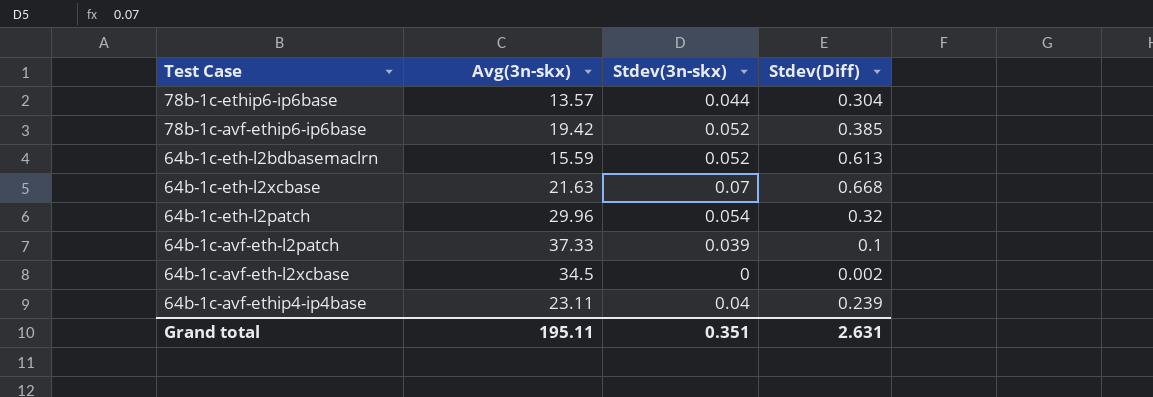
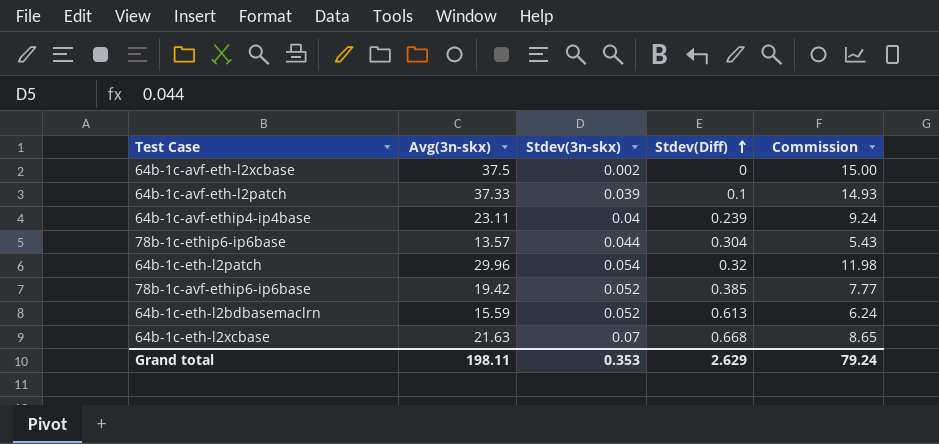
row order: none -> Stdev(Diff) ascending
column Commission | formula: none -> [Avg(3n-skx)] * 0.4
64b-1c-avf-eth-l2xcbase | Avg(3n-skx): 34.5 -> 37.5
64b-1c-avf-eth-l2xcbase | Stdev(3n-skx): 0 -> 0.002
64b-1c-avf-eth-l2xcbase | Stdev(Diff): 0.002 -> 0
Grand total | Avg(3n-skx): 195.11 -> 198.11
Grand total | Stdev(3n-skx): 0.351 -> 0.353
Grand total | Stdev(Diff): 2.631 -> 2.629

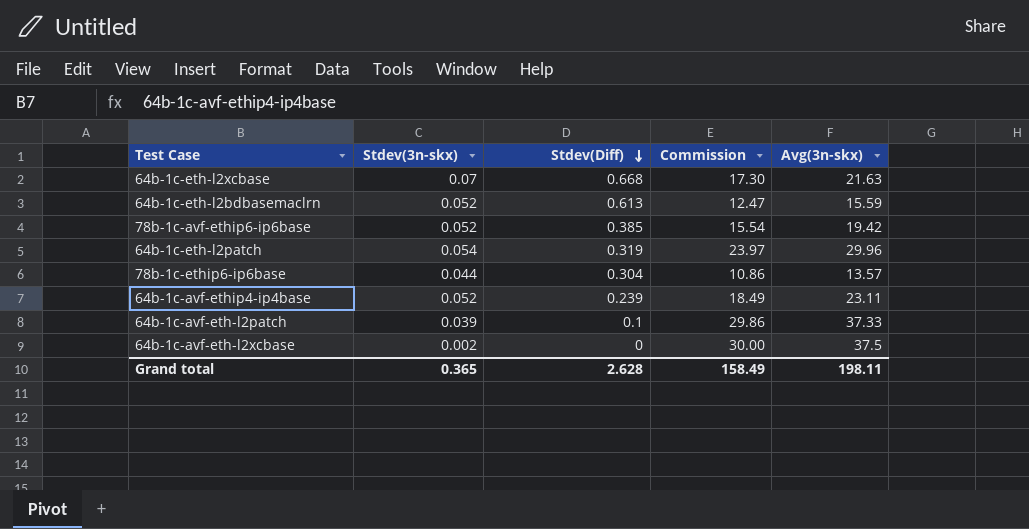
row order: Stdev(Diff) ascending -> Stdev(Diff) descending
column Commission | formula: [Avg(3n-skx)] * 0.4 -> [Avg(3n-skx)] * 0.8
column Avg(3n-skx) | position: 2 -> 5
64b-1c-eth-l2patch | Stdev(Diff): 0.32 -> 0.319
64b-1c-avf-ethip4-ip4base | Stdev(3n-skx): 0.04 -> 0.052
Grand total | Stdev(3n-skx): 0.353 -> 0.365
Grand total | Stdev(Diff): 2.629 -> 2.628
Grand total | Commission: 79.24 -> 158.49

